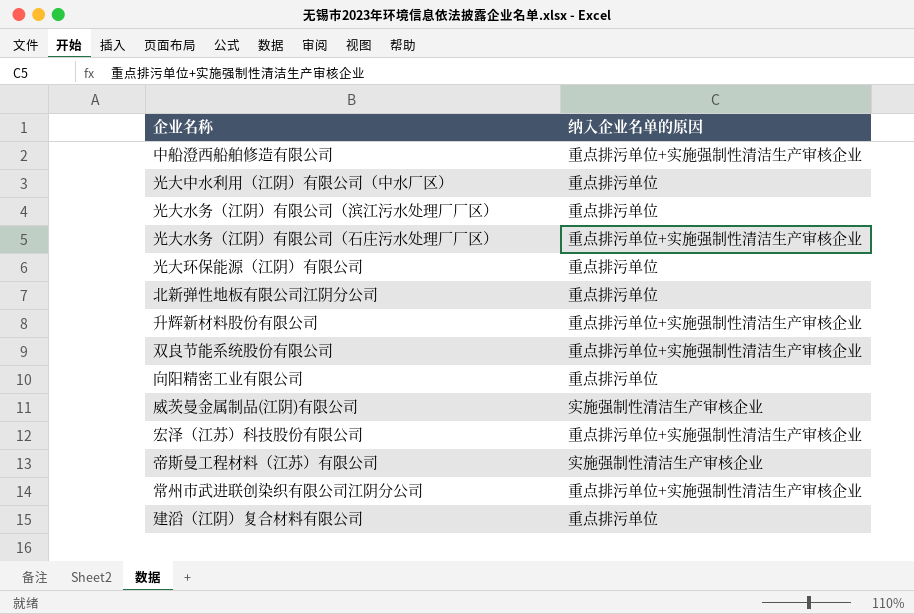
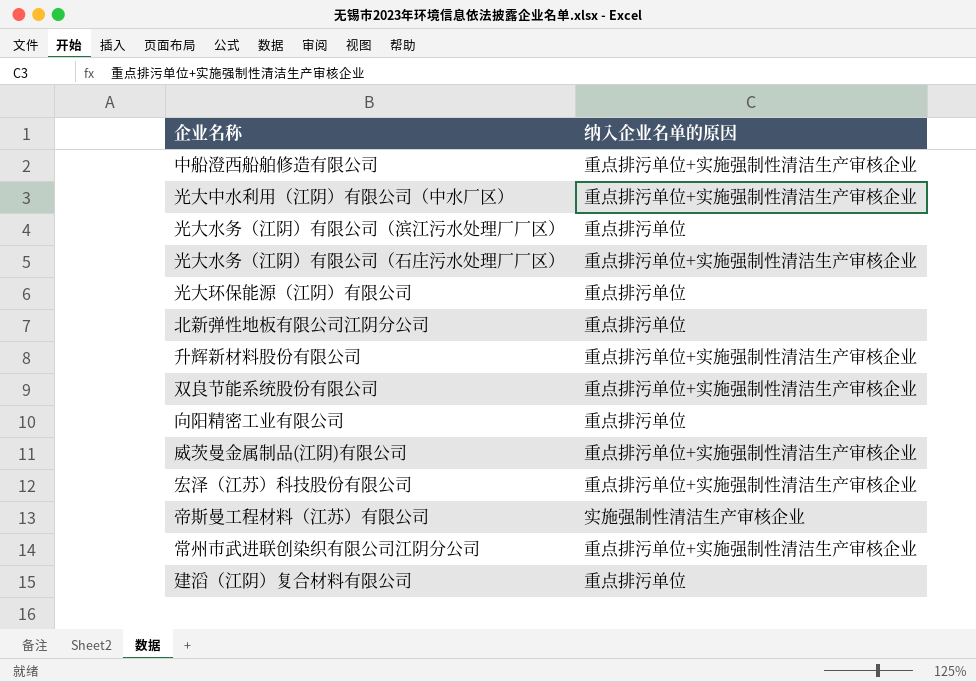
光大中水利用（江阴）有限公司（中水厂区） | 纳入企业名单的原因: 重点排污单位 -> 重点排污单位+实施强制性清洁生产审核企业
威茨曼金属制品(江阴)有限公司 | 纳入企业名单的原因: 实施强制性清洁生产审核企业 -> 重点排污单位+实施强制性清洁生产审核企业

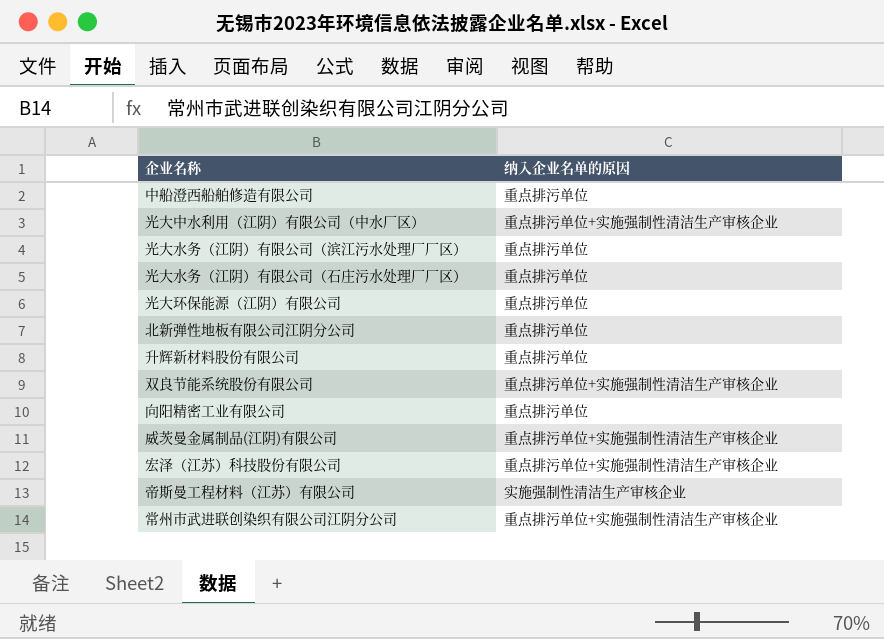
row 建滔（江阴）复合材料有限公司: 重点排污单位 -> none
中船澄西船舶修造有限公司 | 纳入企业名单的原因: 重点排污单位+实施强制性清洁生产审核企业 -> 重点排污单位
光大水务（江阴）有限公司（石庄污水处理厂厂区） | 纳入企业名单的原因: 重点排污单位+实施强制性清洁生产审核企业 -> 重点排污单位
升辉新材料股份有限公司 | 纳入企业名单的原因: 重点排污单位+实施强制性清洁生产审核企业 -> 重点排污单位

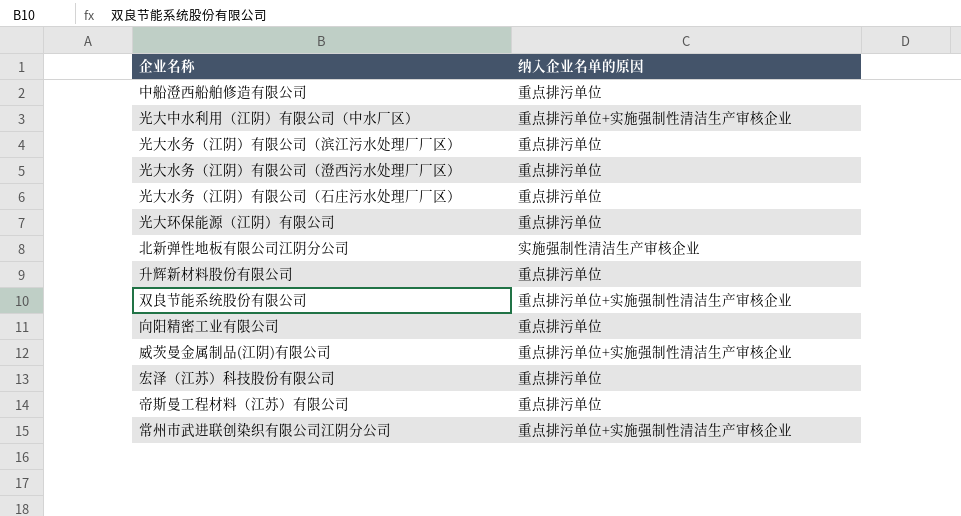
row 光大水务（江阴）有限公司（澄西污水处理厂厂区）: none -> 重点排污单位
北新弹性地板有限公司江阴分公司 | 纳入企业名单的原因: 重点排污单位 -> 实施强制性清洁生产审核企业
宏泽（江苏）科技股份有限公司 | 纳入企业名单的原因: 重点排污单位+实施强制性清洁生产审核企业 -> 重点排污单位
帝斯曼工程材料（江苏）有限公司 | 纳入企业名单的原因: 实施强制性清洁生产审核企业 -> 重点排污单位

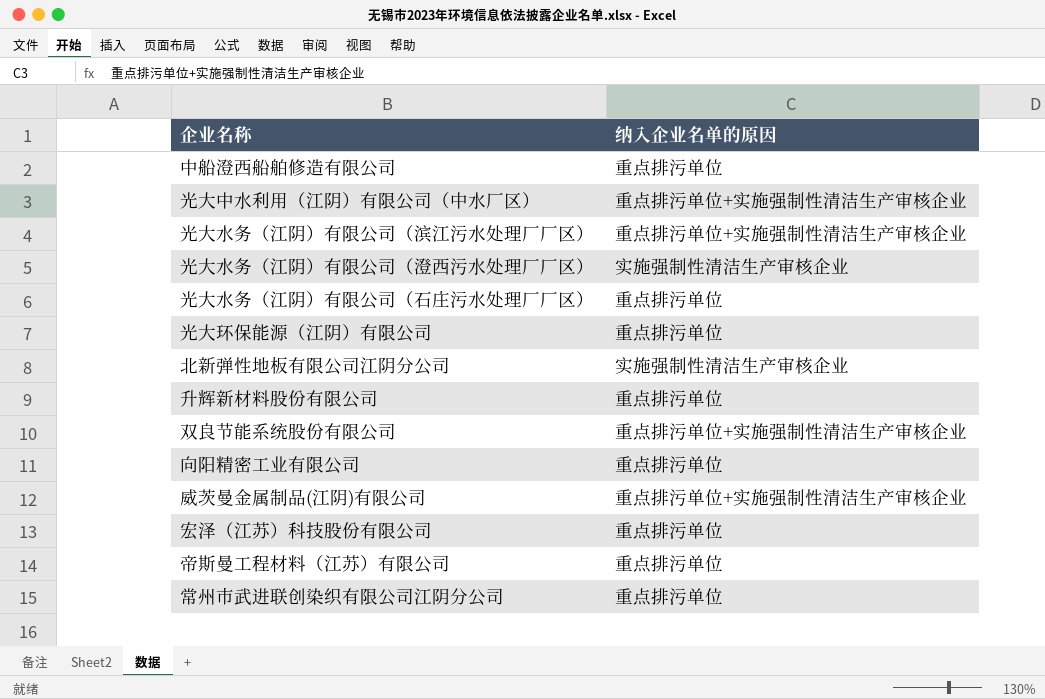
光大水务（江阴）有限公司（滨江污水处理厂厂区） | 纳入企业名单的原因: 重点排污单位 -> 重点排污单位+实施强制性清洁生产审核企业
光大水务（江阴）有限公司（澄西污水处理厂厂区） | 纳入企业名单的原因: 重点排污单位 -> 实施强制性清洁生产审核企业
常州市武进联创染织有限公司江阴分公司 | 纳入企业名单的原因: 重点排污单位+实施强制性清洁生产审核企业 -> 重点排污单位

